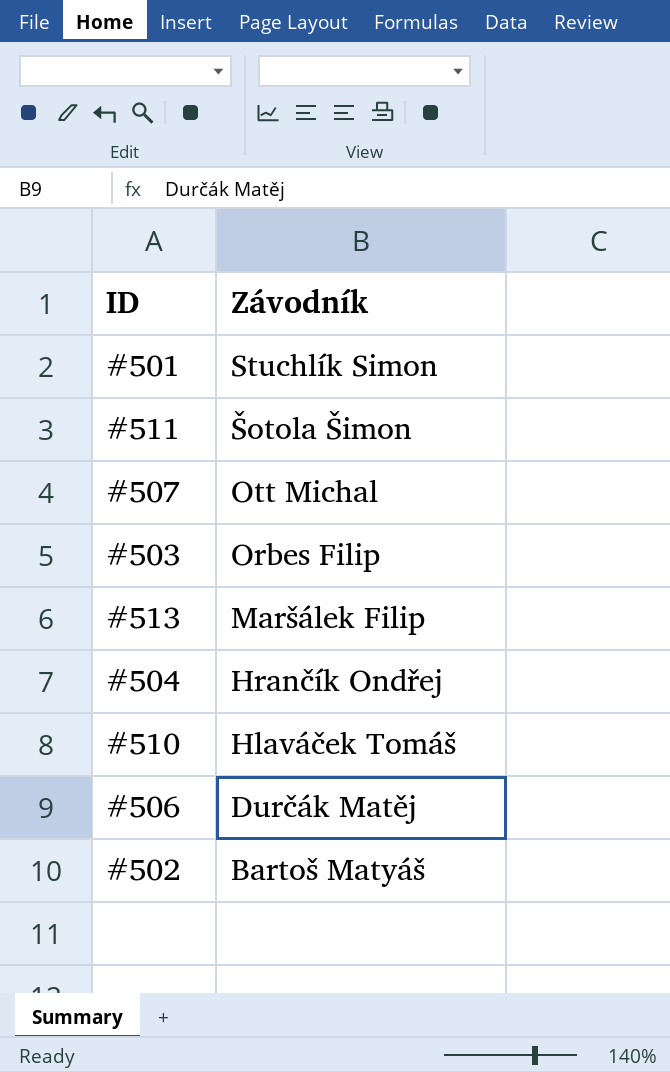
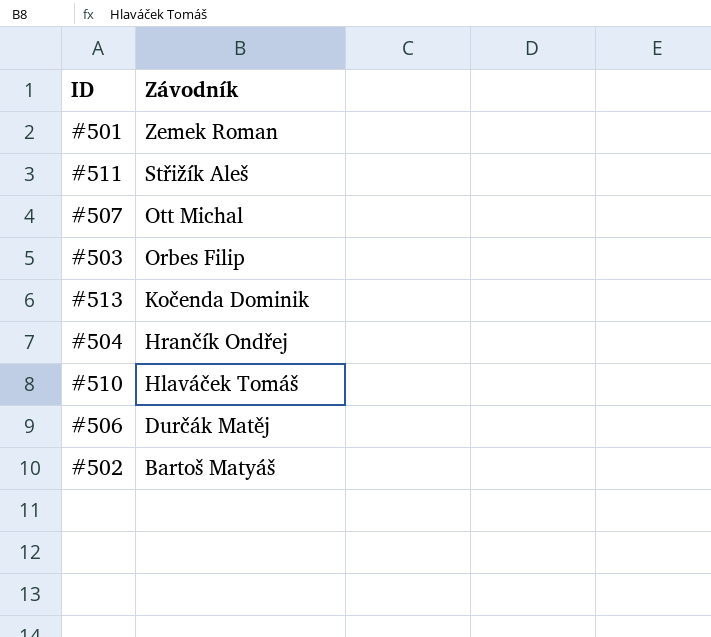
#501 | Závodník: Stuchlík Simon -> Zemek Roman
#511 | Závodník: Šotola Šimon -> Střižík Aleš
#513 | Závodník: Maršálek Filip -> Kočenda Dominik

